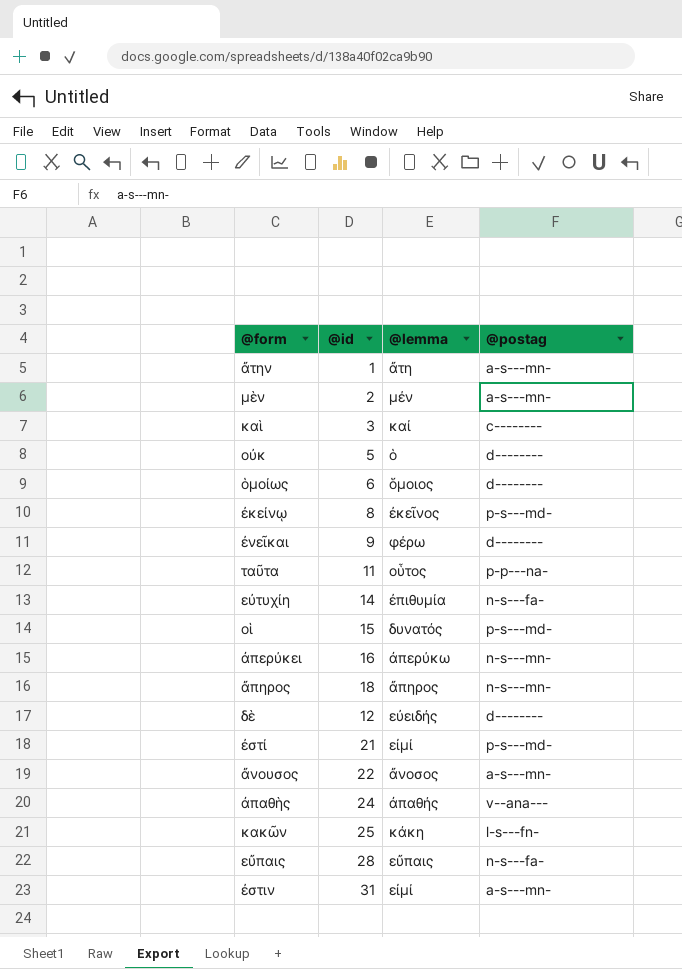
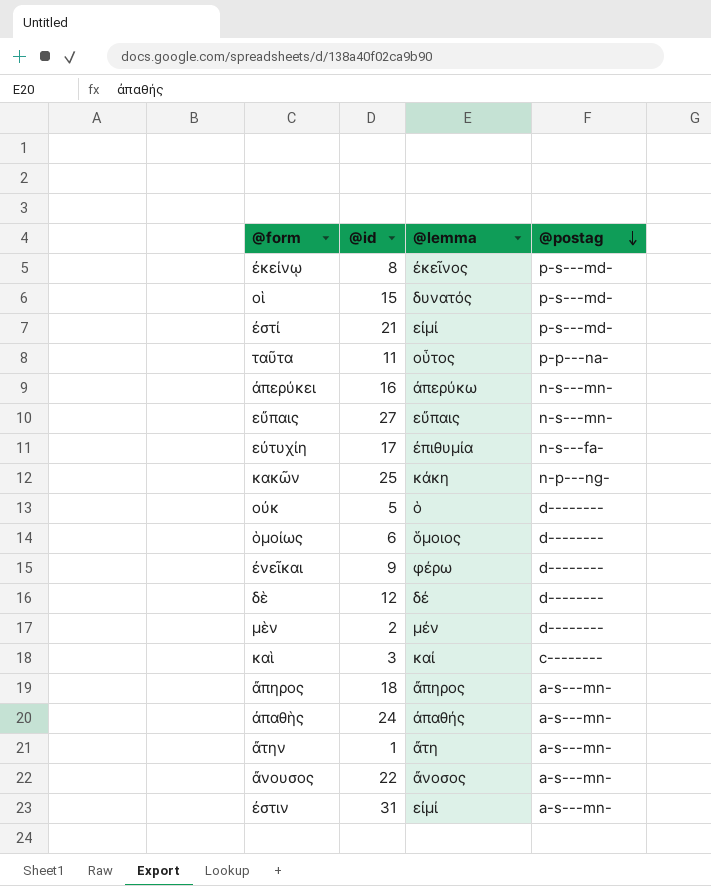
row order: none -> @postag descending
εὔπαις | @id: 28 -> 27
εὔπαις | @postag: n-s---fa- -> n-s---mn-
εὐτυχίη | @id: 14 -> 17
κακῶν | @postag: l-s---fn- -> n-p---ng-
δὲ | @lemma: εὐειδής -> δέ
μὲν | @postag: a-s---mn- -> d--------
ἄπηρος | @postag: n-s---mn- -> a-s---mn-
ἀπαθὴς | @postag: v--ana--- -> a-s---mn-

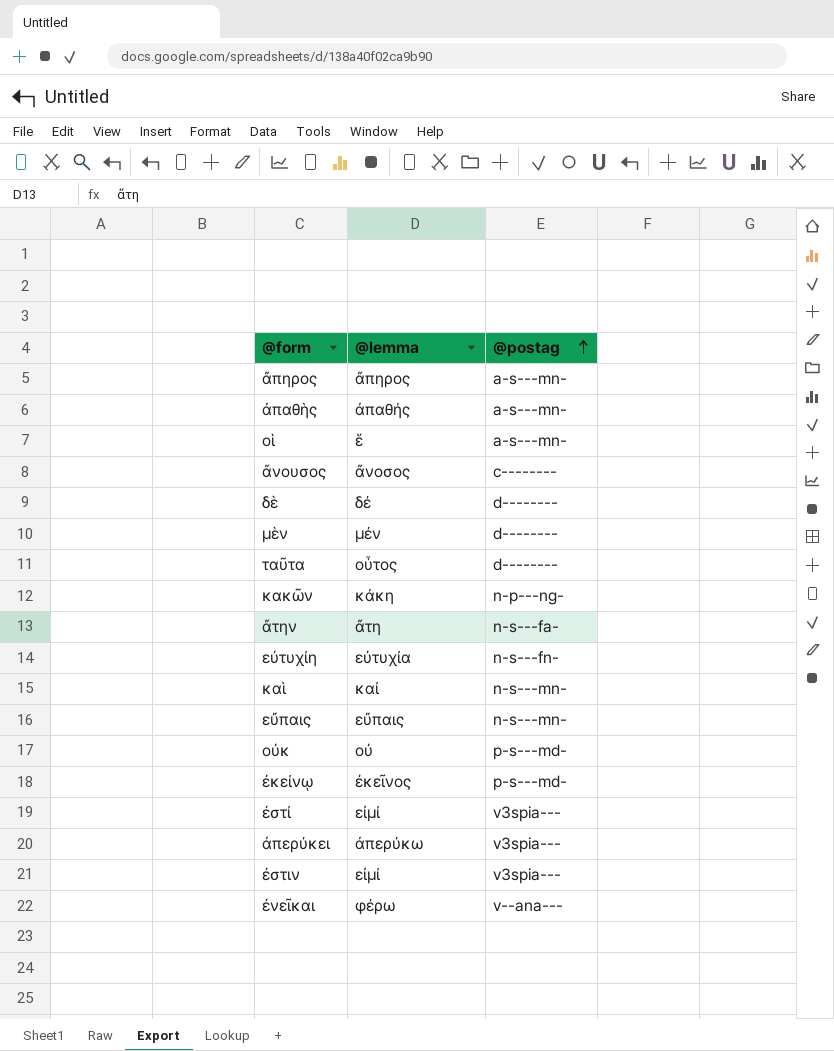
row order: @postag descending -> @postag ascending
column @id | position: 2 -> none
row ὁμοίως: 6 | ὅμοιος | d-------- -> none
οἱ | @lemma: δυνατός -> ἕ
οἱ | @postag: p-s---md- -> a-s---mn-
ἄνουσος | @postag: a-s---mn- -> c--------
ταῦτα | @postag: p-p---na- -> d--------
ἄτην | @postag: a-s---mn- -> n-s---fa-
εὐτυχίη | @lemma: ἐπιθυμία -> εὐτυχία
εὐτυχίη | @postag: n-s---fa- -> n-s---fn-
καὶ | @postag: c-------- -> n-s---mn-
οὐκ | @lemma: ὁ -> οὐ
οὐκ | @postag: d-------- -> p-s---md-
ἐστί | @postag: p-s---md- -> v3spia---
ἀπερύκει | @postag: n-s---mn- -> v3spia---
ἐστιν | @postag: a-s---mn- -> v3spia---
ἐνεῖκαι | @postag: d-------- -> v--ana---

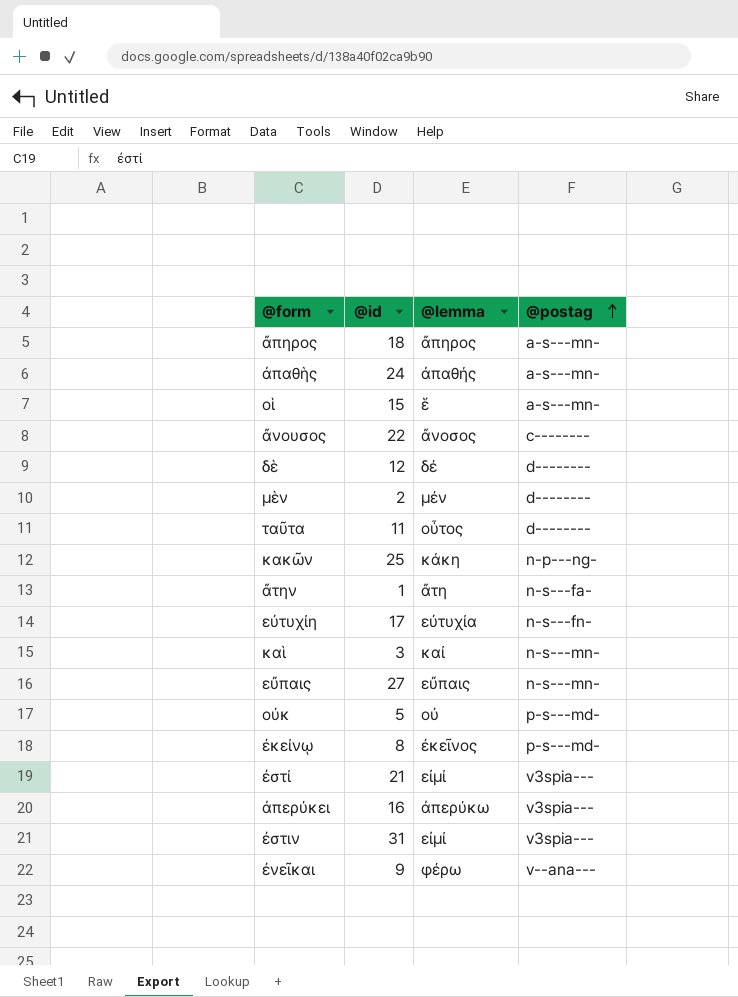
column @id | position: none -> 2

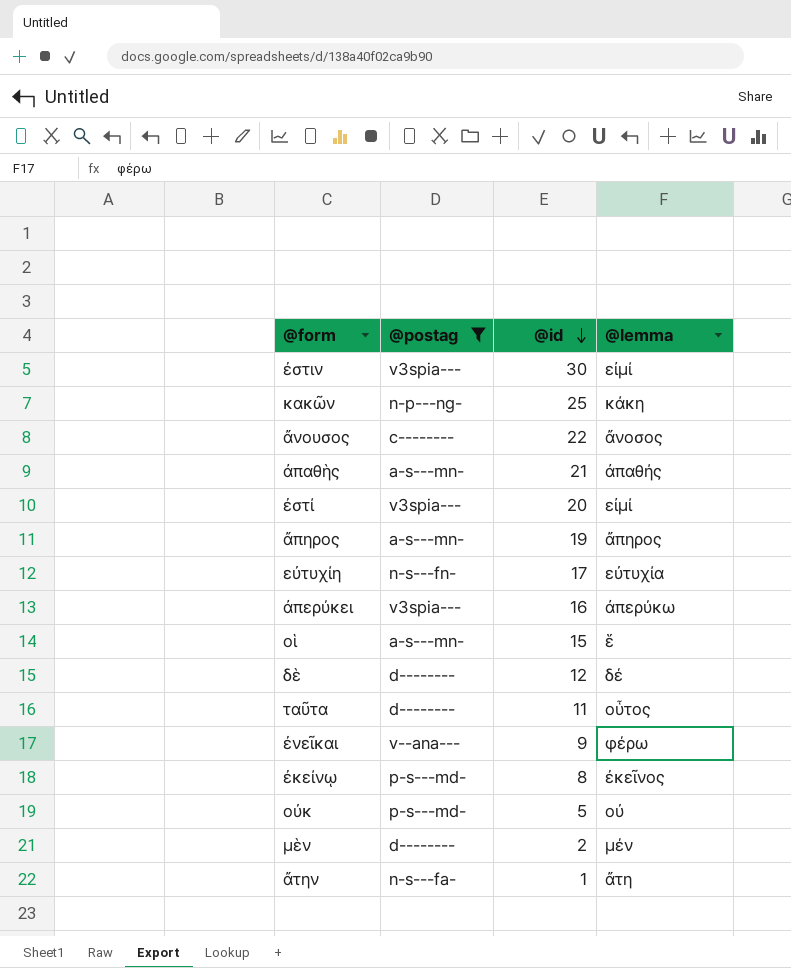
filter: none -> @postag != n-s---mn-
row order: @postag ascending -> @id descending
column @postag | position: 4 -> 2
ἐστιν | @id: 31 -> 30
ἀπαθὴς | @id: 24 -> 21
ἐστί | @id: 21 -> 20
ἄπηρος | @id: 18 -> 19

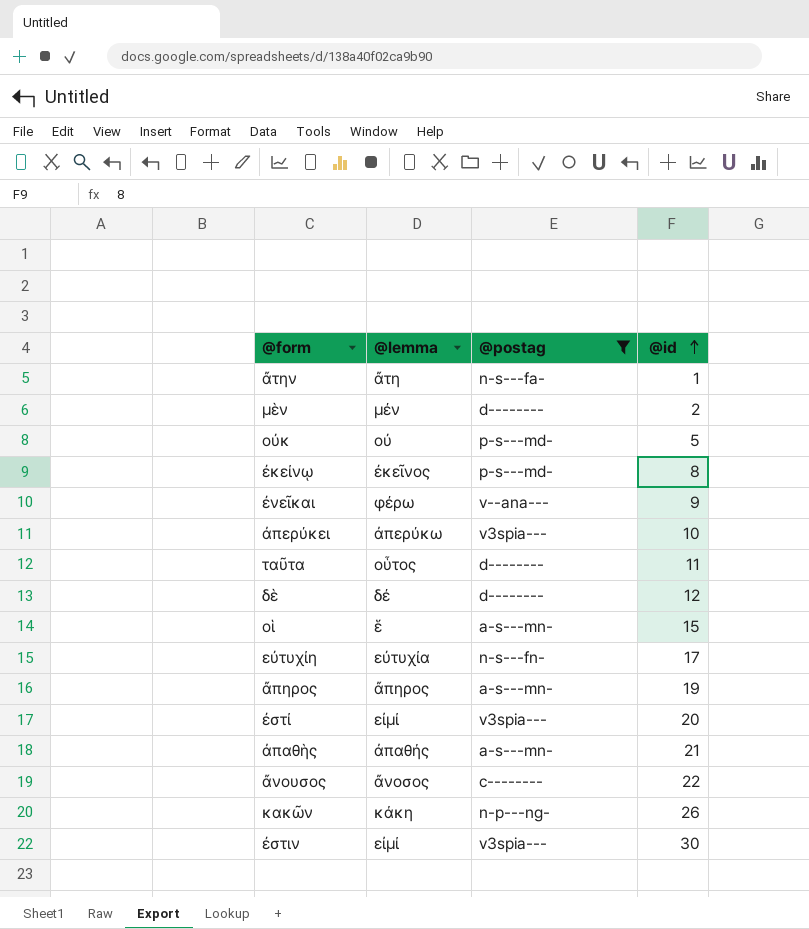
row order: @id descending -> @id ascending
column @lemma | position: 4 -> 2
ἀπερύκει | @id: 16 -> 10
κακῶν | @id: 25 -> 26

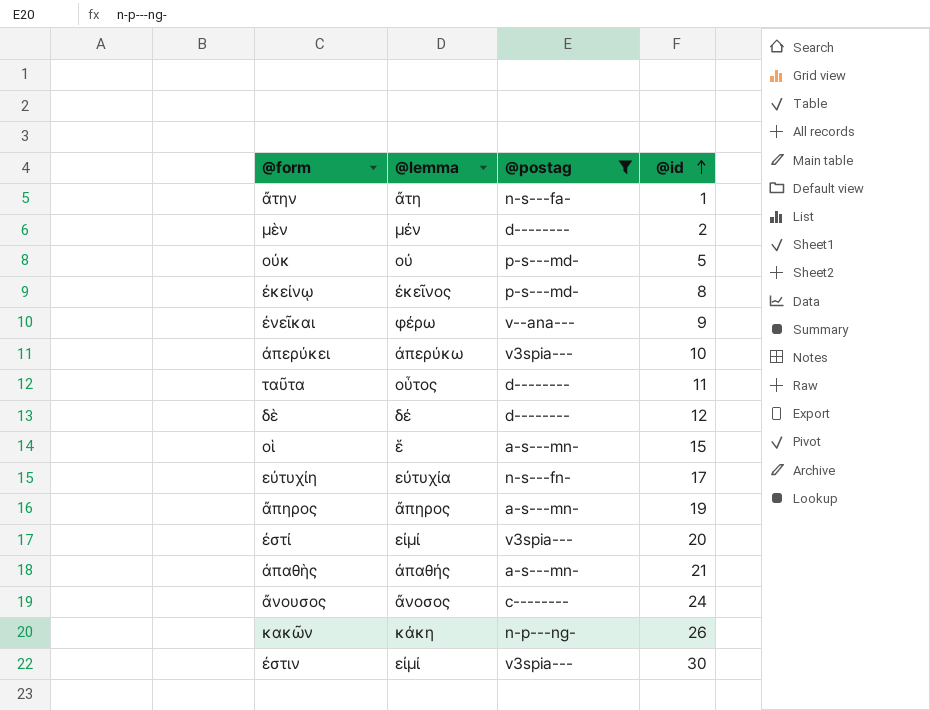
ἄνουσος | @id: 22 -> 24

